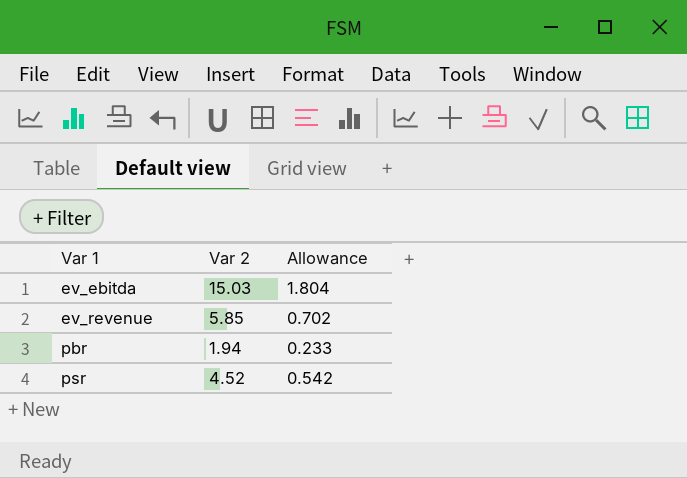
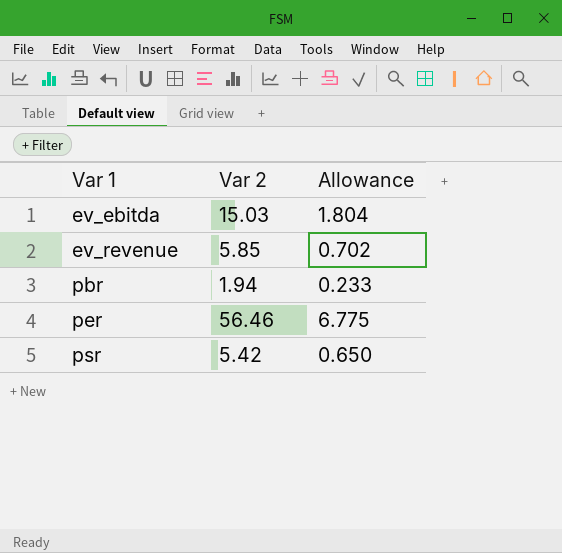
row per: none -> 56.46 | 6.775
psr | Var 2: 4.52 -> 5.42
psr | Allowance: 0.542 -> 0.650

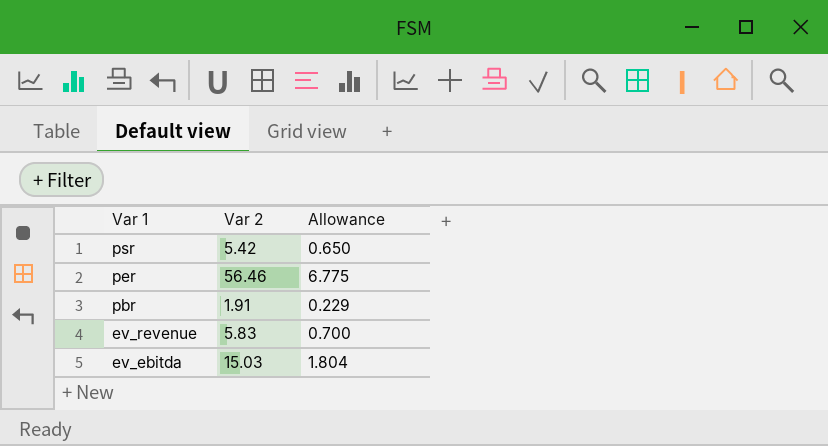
row order: Var 1 ascending -> Var 1 descending
pbr | Var 2: 1.94 -> 1.91
pbr | Allowance: 0.233 -> 0.229
ev_revenue | Var 2: 5.85 -> 5.83
ev_revenue | Allowance: 0.702 -> 0.700

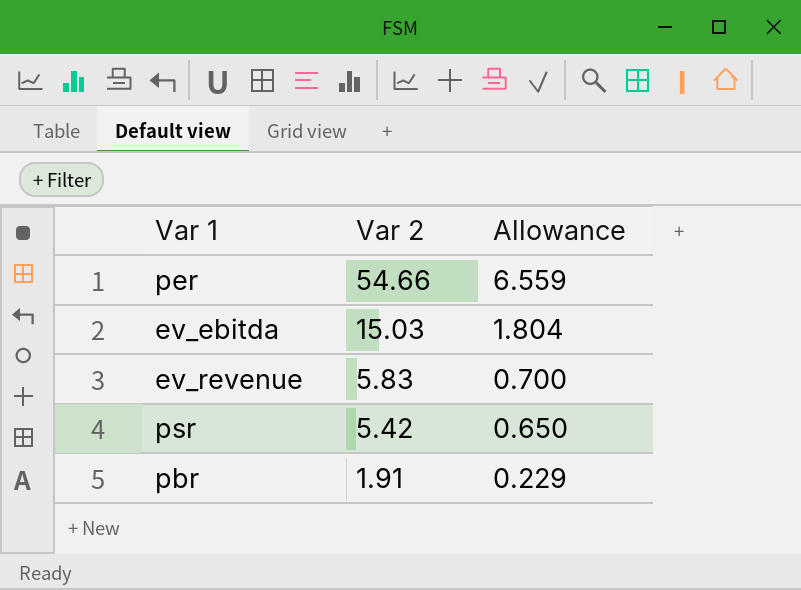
row order: Var 1 descending -> Var 2 descending
per | Var 2: 56.46 -> 54.66
per | Allowance: 6.775 -> 6.559

